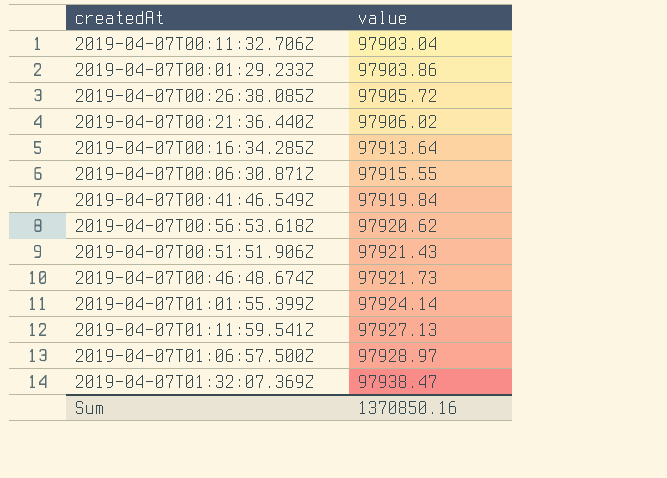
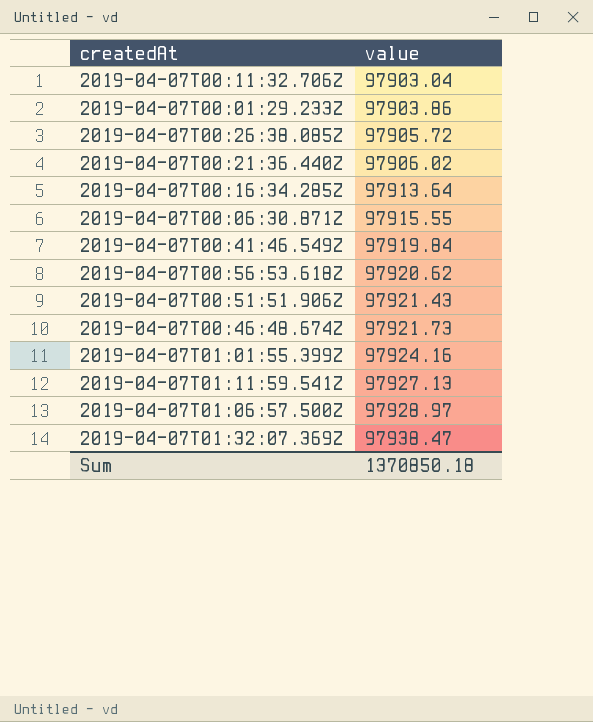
2019-04-07T01:01:55.399Z | value: 97924.14 -> 97924.16
Sum | value: 1370850.16 -> 1370850.18

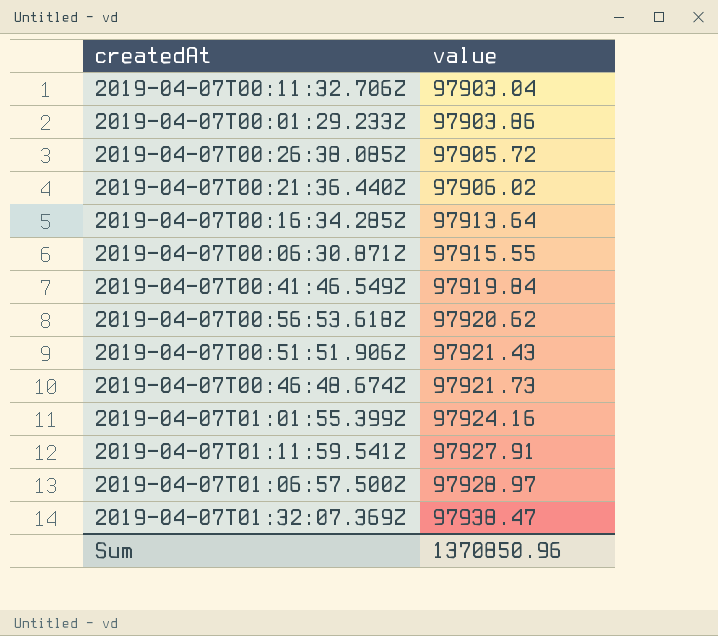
2019-04-07T01:11:59.541Z | value: 97927.13 -> 97927.91
Sum | value: 1370850.18 -> 1370850.96

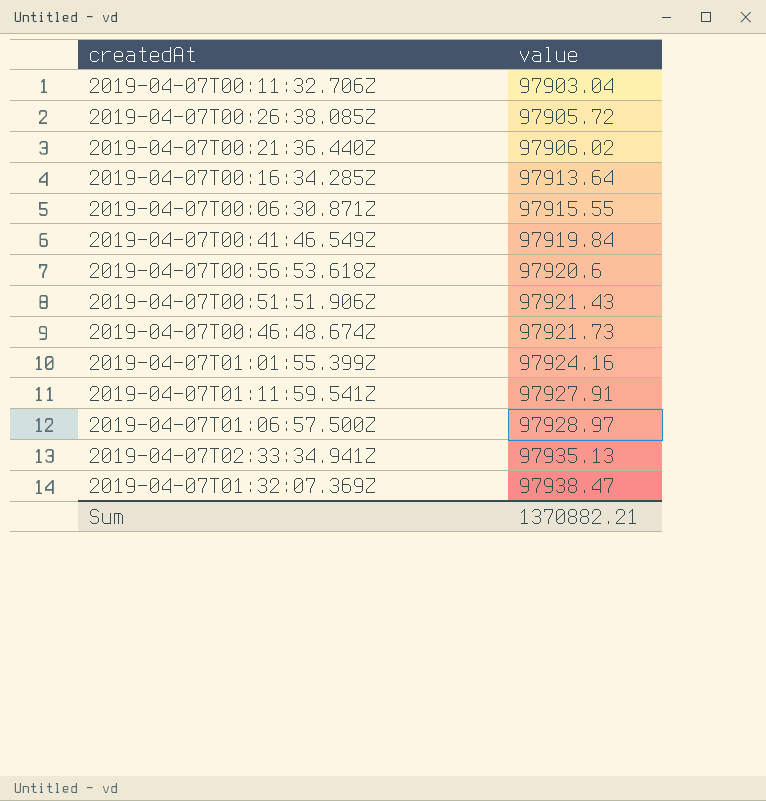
row 2019-04-07T00:01:29.233Z: 97903.86 -> none
2019-04-07T00:56:53.618Z | value: 97920.62 -> 97920.6
row 2019-04-07T02:33:34.941Z: none -> 97935.13
Sum | value: 1370850.96 -> 1370882.21

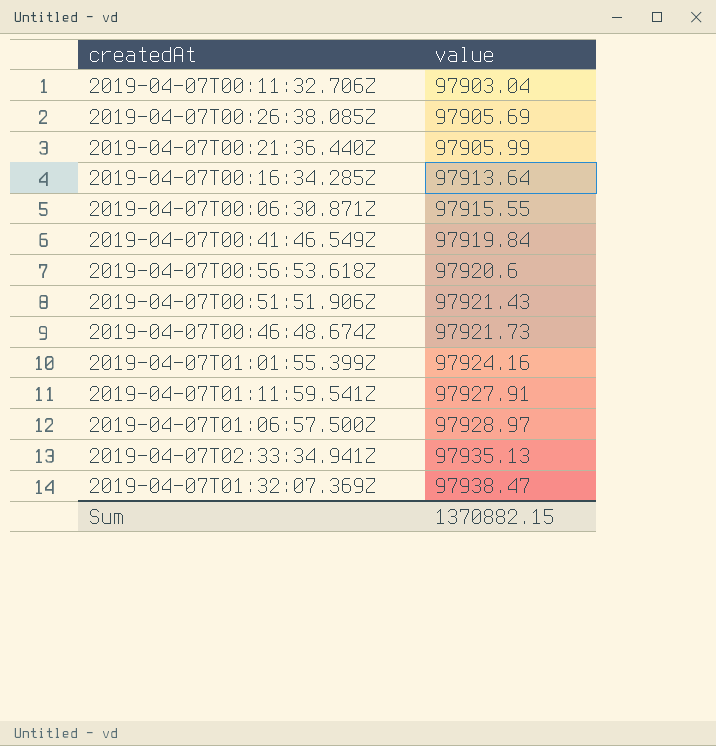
2019-04-07T00:26:38.085Z | value: 97905.72 -> 97905.69
2019-04-07T00:21:36.440Z | value: 97906.02 -> 97905.99
Sum | value: 1370882.21 -> 1370882.15

